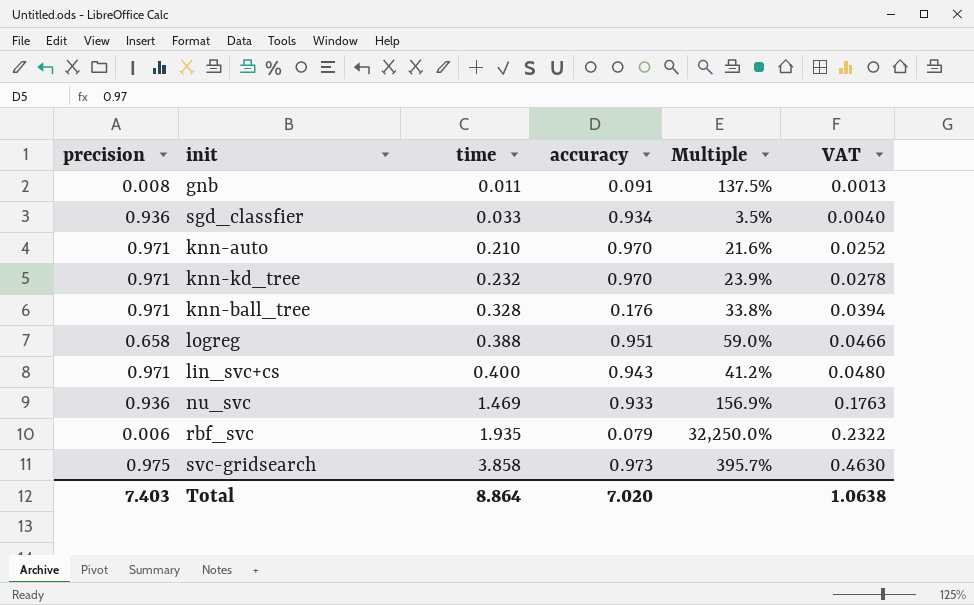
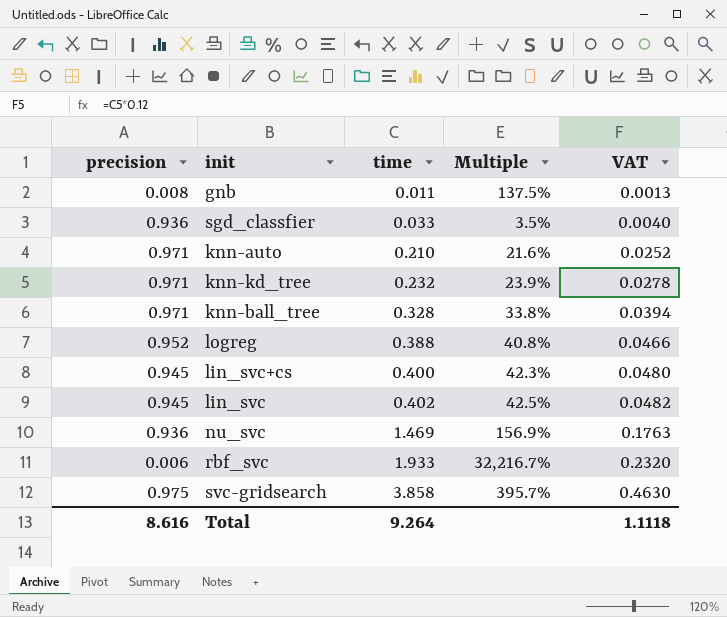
column accuracy | position: 4 -> none
logreg | precision: 0.658 -> 0.952
logreg | Multiple: 59.0% -> 40.8%
lin_svc+cs | precision: 0.971 -> 0.945
lin_svc+cs | Multiple: 41.2% -> 42.3%
row lin_svc: none -> 0.945 | 0.402 | 42.5% | 0.0482
rbf_svc | time: 1.935 -> 1.933
rbf_svc | Multiple: 32,250.0% -> 32,216.7%
rbf_svc | VAT: 0.2322 -> 0.2320
Total | precision: 7.403 -> 8.616
Total | time: 8.864 -> 9.264
Total | VAT: 1.0638 -> 1.1118

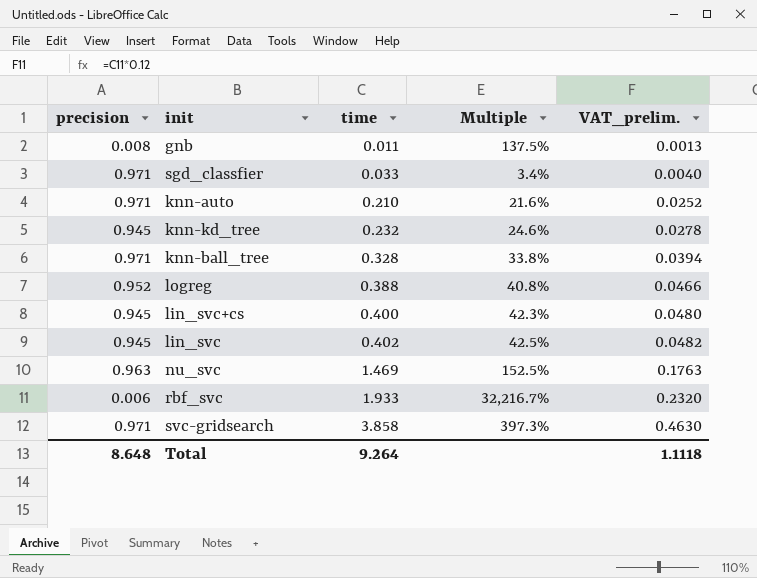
column name: VAT -> VAT_prelim.
sgd_classfier | precision: 0.936 -> 0.971
sgd_classfier | Multiple: 3.5% -> 3.4%
knn-kd_tree | precision: 0.971 -> 0.945
knn-kd_tree | Multiple: 23.9% -> 24.6%
nu_svc | precision: 0.936 -> 0.963
nu_svc | Multiple: 156.9% -> 152.5%
svc-gridsearch | precision: 0.975 -> 0.971
svc-gridsearch | Multiple: 395.7% -> 397.3%
Total | precision: 8.616 -> 8.648

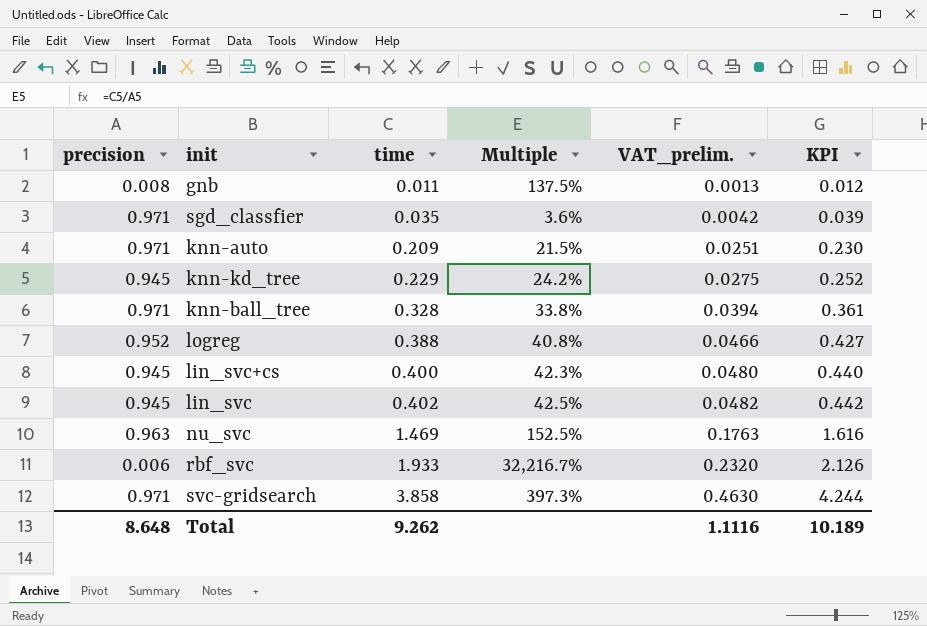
column KPI | formula: none -> [time] * 1.1
sgd_classfier | time: 0.033 -> 0.035
sgd_classfier | Multiple: 3.4% -> 3.6%
sgd_classfier | VAT_prelim.: 0.0040 -> 0.0042
knn-auto | time: 0.210 -> 0.209
knn-auto | Multiple: 21.6% -> 21.5%
knn-auto | VAT_prelim.: 0.0252 -> 0.0251
knn-kd_tree | time: 0.232 -> 0.229
knn-kd_tree | Multiple: 24.6% -> 24.2%
knn-kd_tree | VAT_prelim.: 0.0278 -> 0.0275
Total | time: 9.264 -> 9.262
Total | VAT_prelim.: 1.1118 -> 1.1116

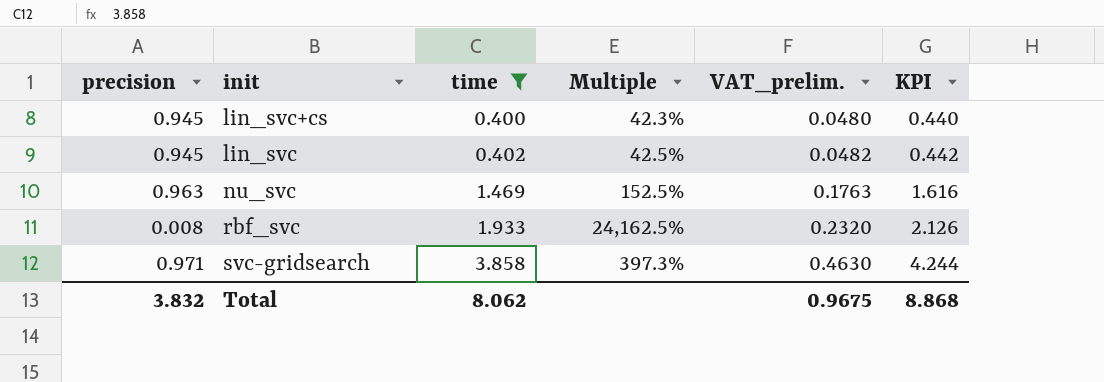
filter: none -> time >= 0.400
rbf_svc | precision: 0.006 -> 0.008
rbf_svc | Multiple: 32,216.7% -> 24,162.5%
Total | precision: 8.648 -> 3.832
Total | time: 9.262 -> 8.062
Total | VAT_prelim.: 1.1116 -> 0.9675
Total | KPI: 10.189 -> 8.868

